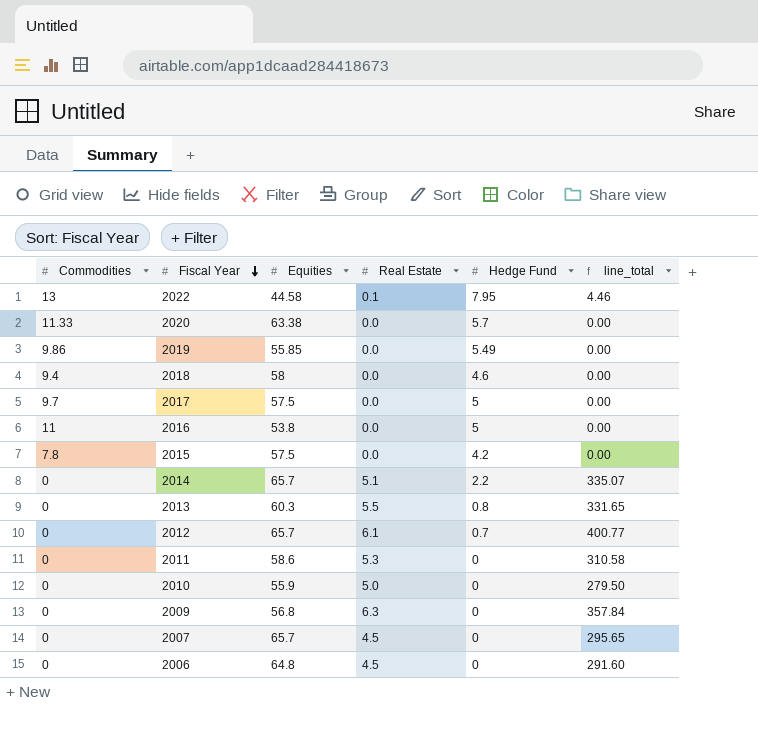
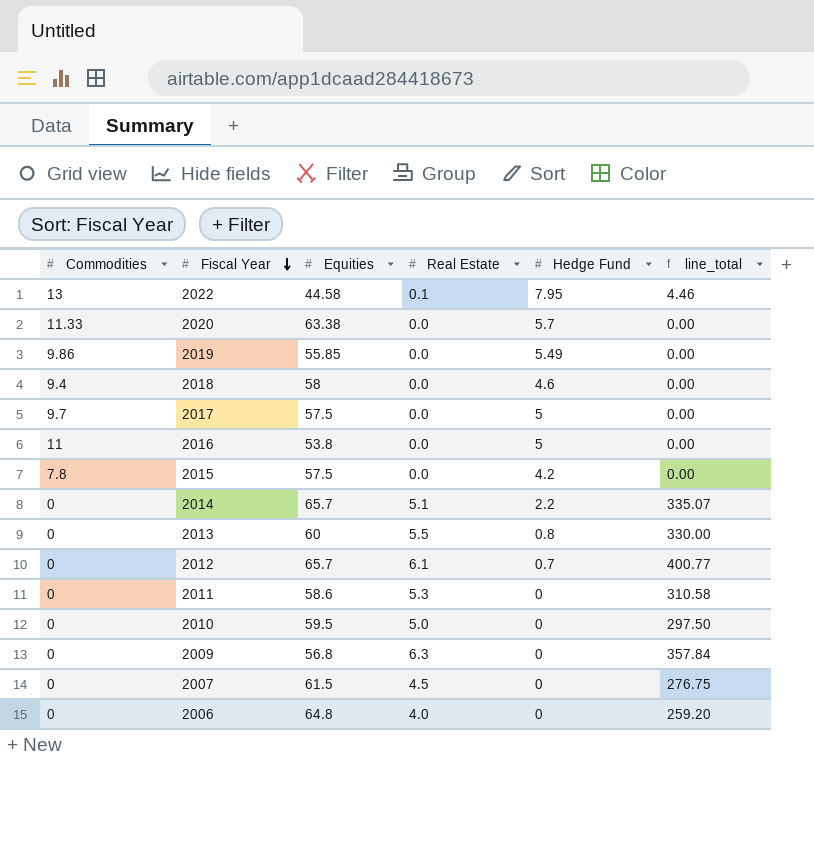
2013 | Equities: 60.3 -> 60
2013 | line_total: 331.65 -> 330.00
2010 | Equities: 55.9 -> 59.5
2010 | line_total: 279.50 -> 297.50
2007 | Equities: 65.7 -> 61.5
2007 | line_total: 295.65 -> 276.75
2006 | Real Estate: 4.5 -> 4.0
2006 | line_total: 291.60 -> 259.20

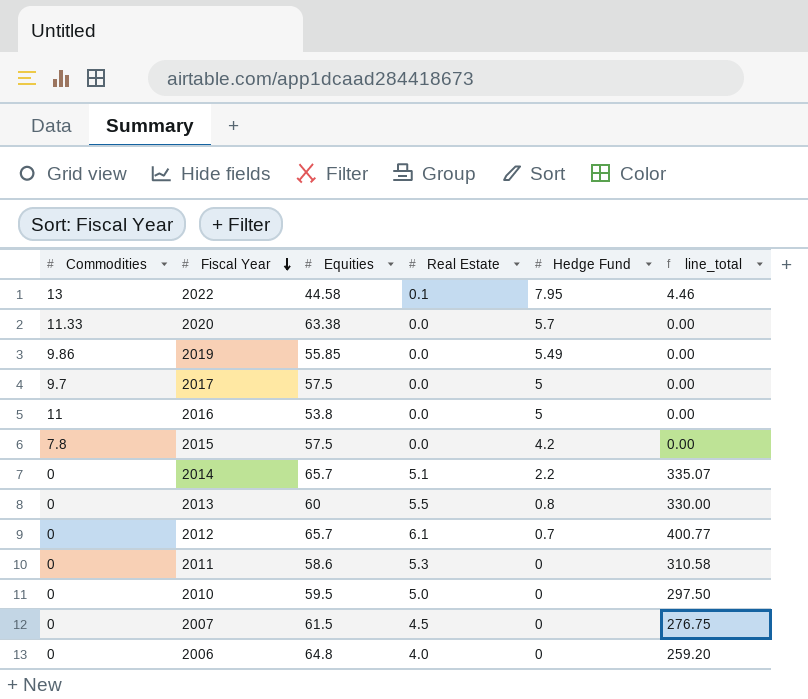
row 2018: 9.4 | 58 | 0.0 | 4.6 | 0.00 -> none
row 2009: 0 | 56.8 | 6.3 | 0 | 357.84 -> none

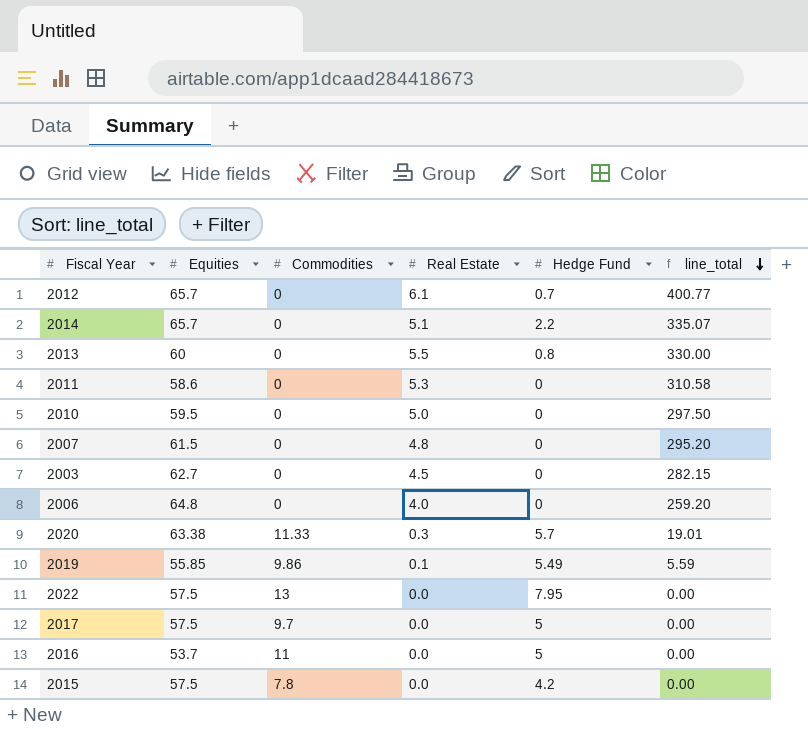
row order: Fiscal Year descending -> line_total descending
column Commodities | position: 1 -> 3
2007 | Real Estate: 4.5 -> 4.8
2007 | line_total: 276.75 -> 295.20
row 2003: none -> 62.7 | 0 | 4.5 | 0 | 282.15
2020 | Real Estate: 0.0 -> 0.3
2020 | line_total: 0.00 -> 19.01
2019 | Real Estate: 0.0 -> 0.1
2019 | line_total: 0.00 -> 5.59
2022 | Equities: 44.58 -> 57.5
2022 | Real Estate: 0.1 -> 0.0
2022 | line_total: 4.46 -> 0.00
2016 | Equities: 53.8 -> 53.7

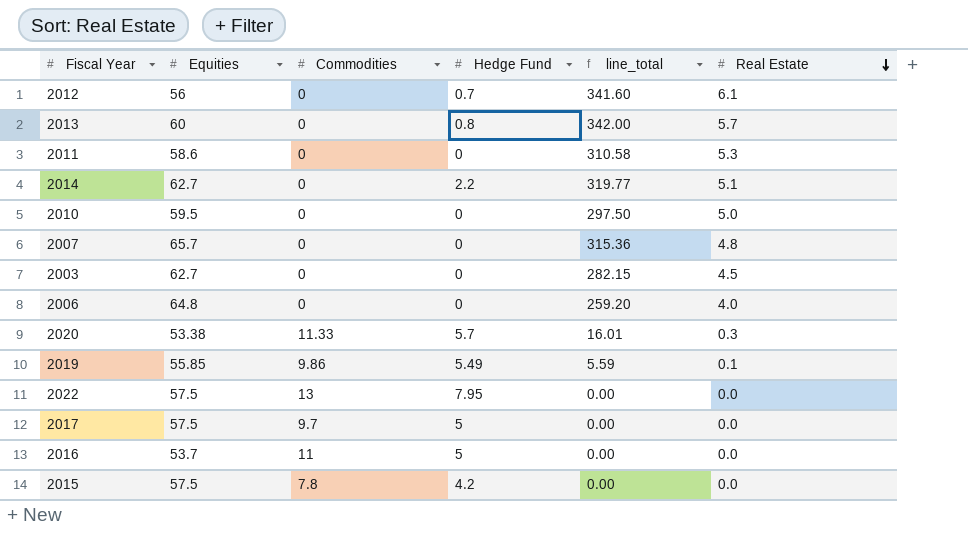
row order: line_total descending -> Real Estate descending
column Real Estate | position: 4 -> 6
2012 | Equities: 65.7 -> 56
2012 | line_total: 400.77 -> 341.60
2013 | line_total: 330.00 -> 342.00
2013 | Real Estate: 5.5 -> 5.7
2014 | Equities: 65.7 -> 62.7
2014 | line_total: 335.07 -> 319.77
2007 | Equities: 61.5 -> 65.7
2007 | line_total: 295.20 -> 315.36
2020 | Equities: 63.38 -> 53.38
2020 | line_total: 19.01 -> 16.01

